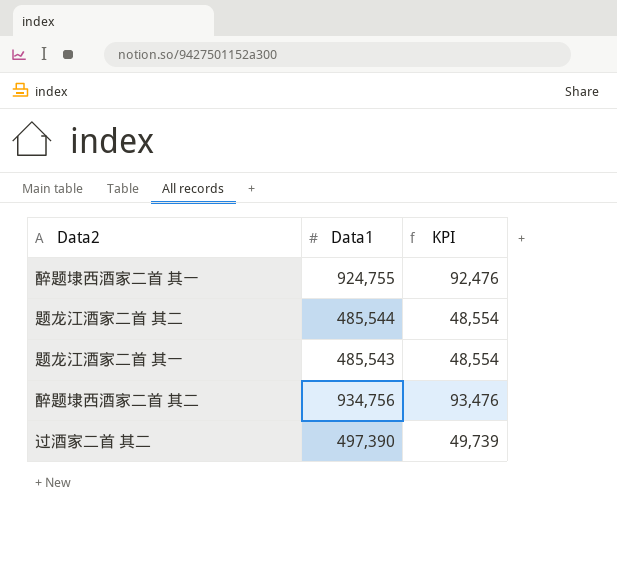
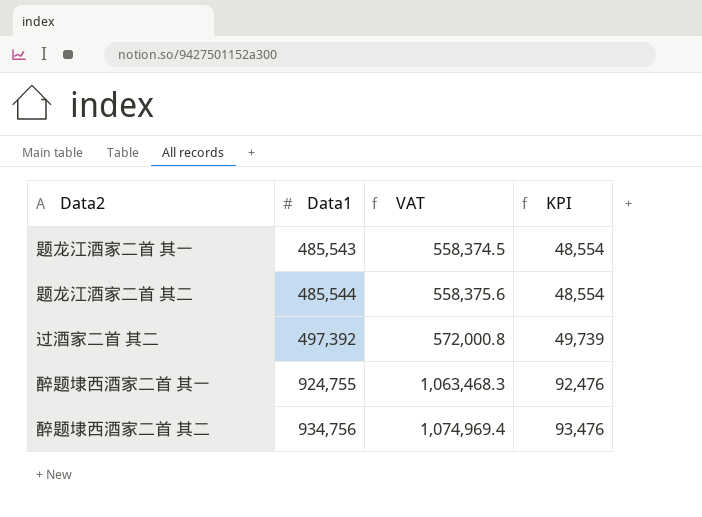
row order: none -> Data1 ascending
column VAT | formula: none -> [Data1] * 1.15
过酒家二首 其二 | Data1: 497,390 -> 497,392

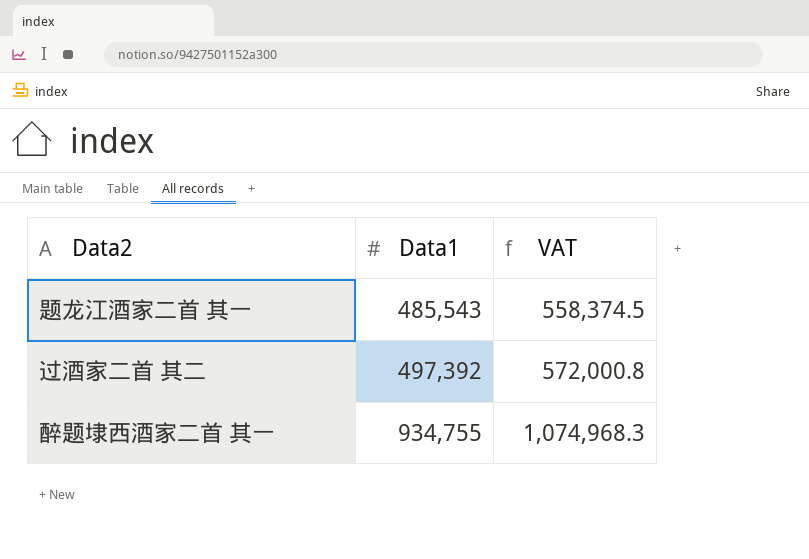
column KPI | formula: [Data1] * 0.1 -> none
row 题龙江酒家二首 其二: 485,544 | 558,375.6 | 48,554 -> none
row 醉题埭西酒家二首 其二: 934,756 | 1,074,969.4 | 93,476 -> none
醉题埭西酒家二首 其一 | Data1: 924,755 -> 934,755
醉题埭西酒家二首 其一 | VAT: 1,063,468.3 -> 1,074,968.3

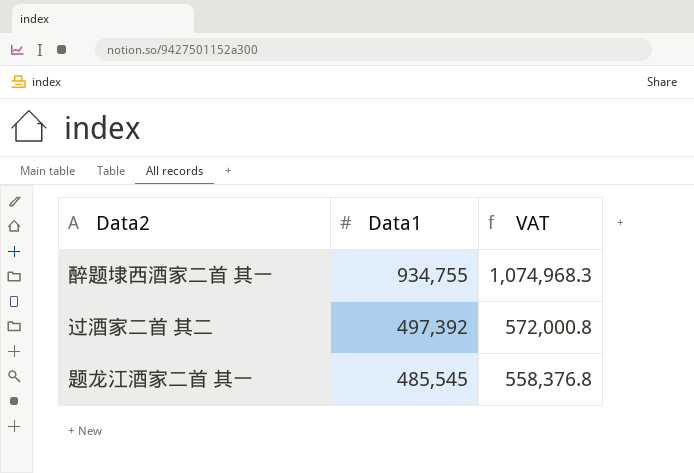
row order: Data1 ascending -> Data1 descending
题龙江酒家二首 其一 | Data1: 485,543 -> 485,545
题龙江酒家二首 其一 | VAT: 558,374.5 -> 558,376.8

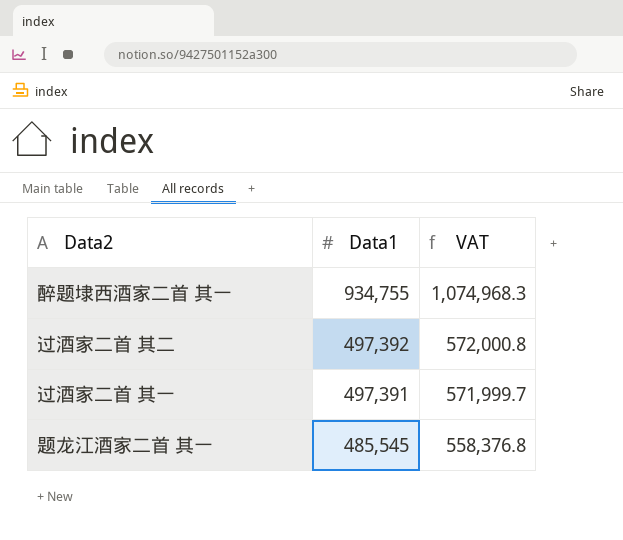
row 过酒家二首 其一: none -> 497,391 | 571,999.7

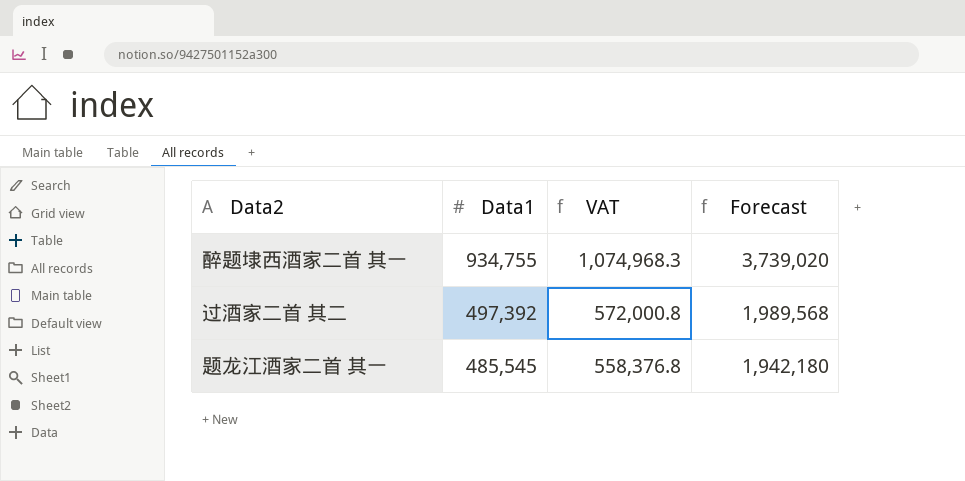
column Forecast | formula: none -> [Data1] * 4
row 过酒家二首 其一: 497,391 | 571,999.7 -> none

